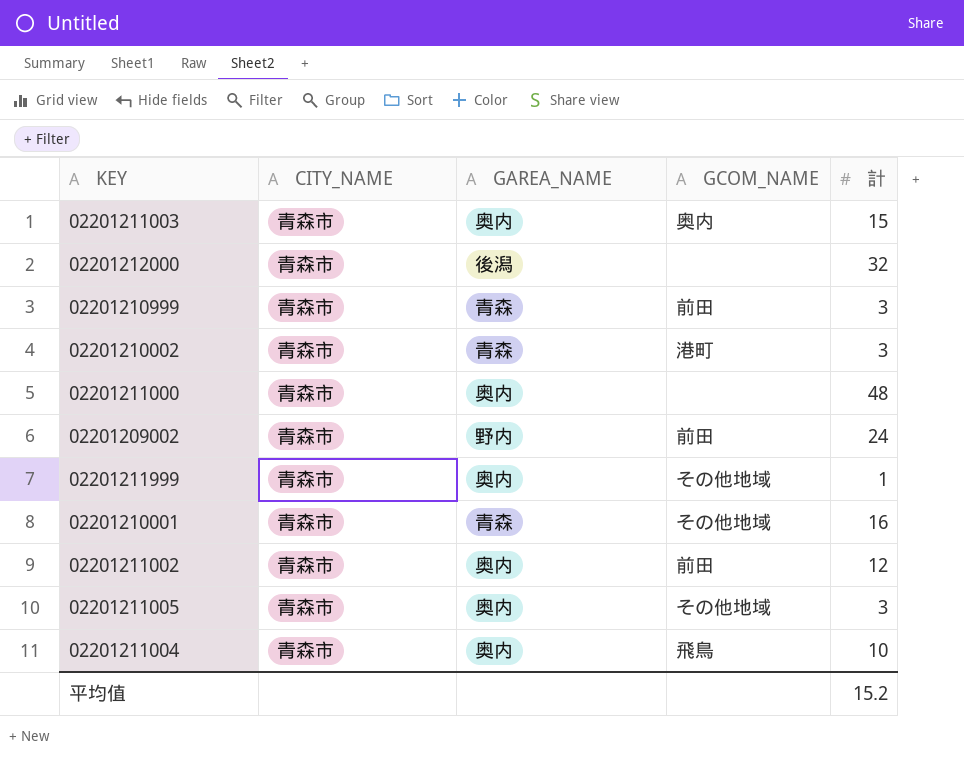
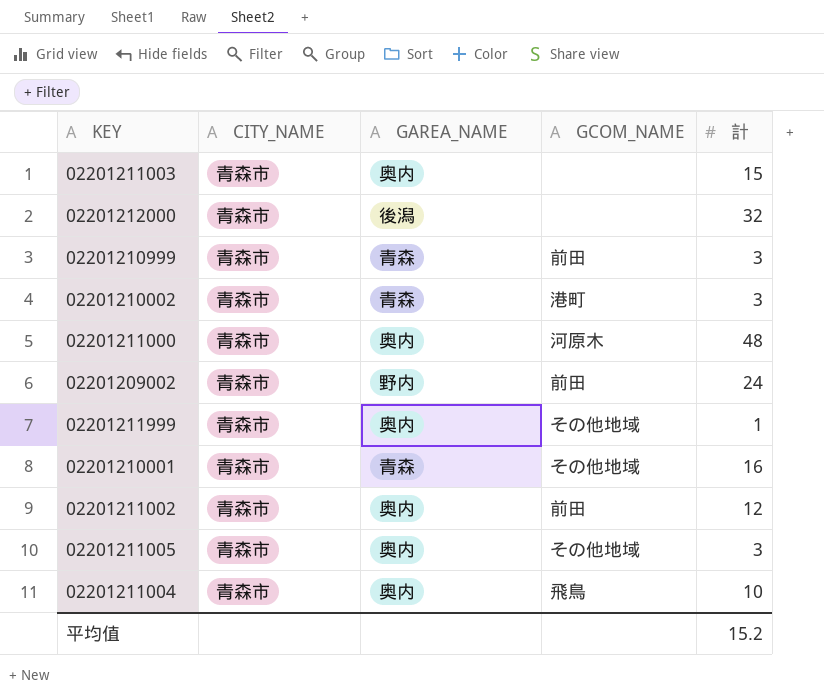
02201211003 | GCOM_NAME: 奥内 -> none
02201211000 | GCOM_NAME: none -> 河原木

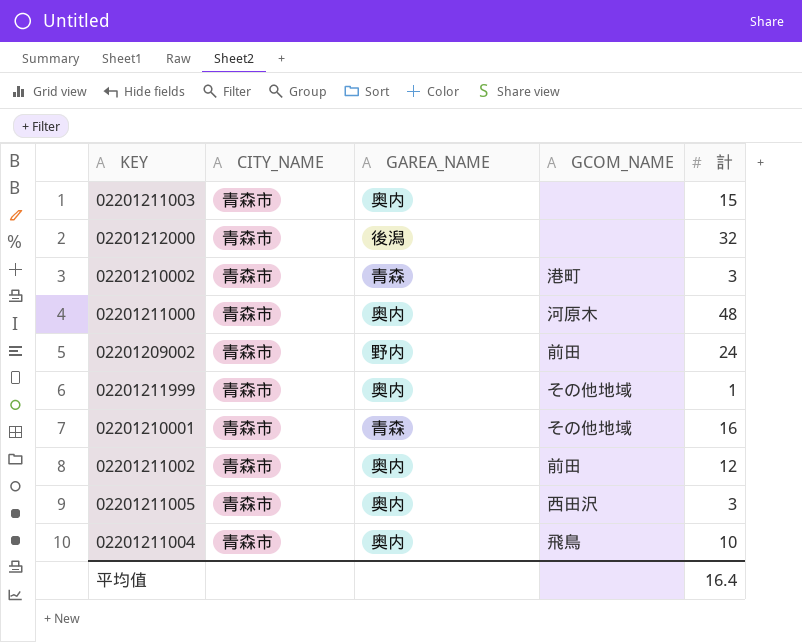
row 02201210999: 青森市 | 青森 | 前田 | 3 -> none
02201211005 | GCOM_NAME: その他地域 -> 西田沢
平均值 | 計: 15.2 -> 16.4

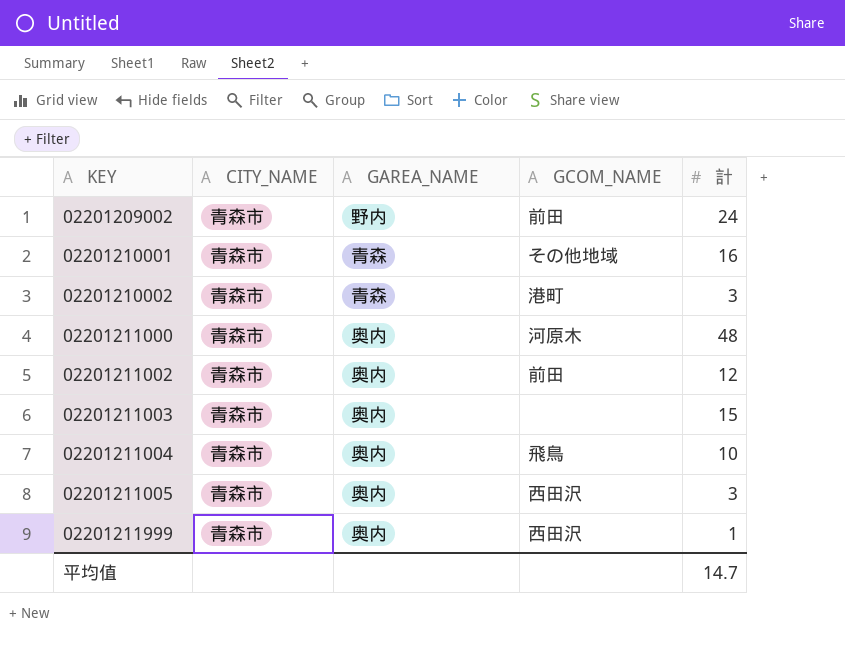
row order: none -> KEY ascending
row 02201212000: 青森市 | 後潟 | none | 32 -> none
02201211999 | GCOM_NAME: その他地域 -> 西田沢
平均值 | 計: 16.4 -> 14.7

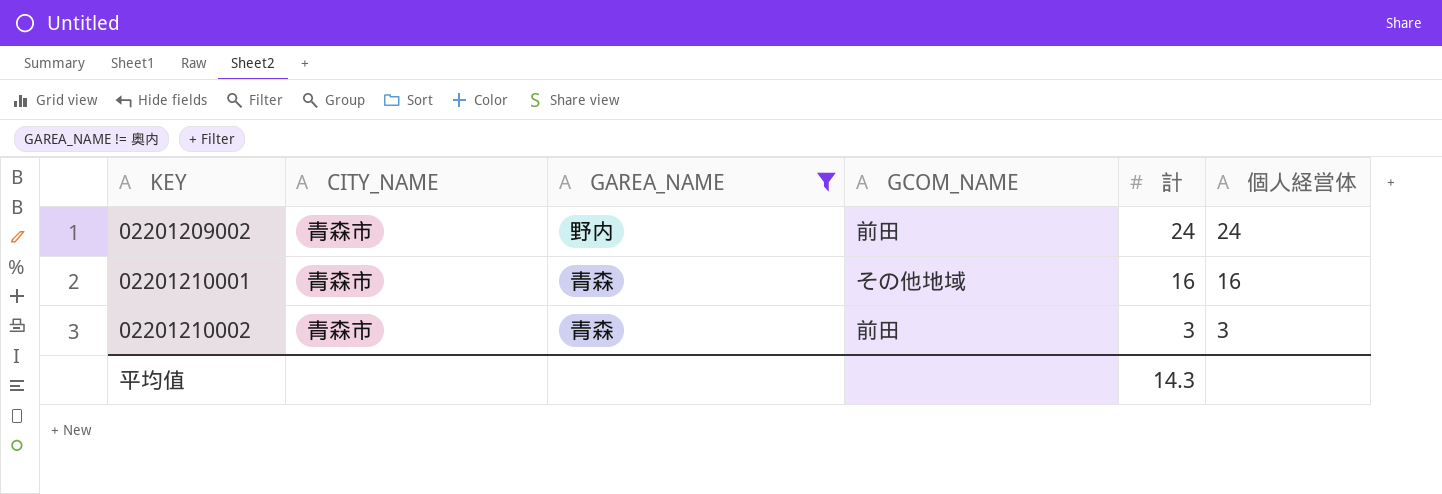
filter: none -> GAREA_NAME != 奥内
column 個人経営体 | position: none -> 6
02201210002 | GCOM_NAME: 港町 -> 前田
平均值 | 計: 14.7 -> 14.3

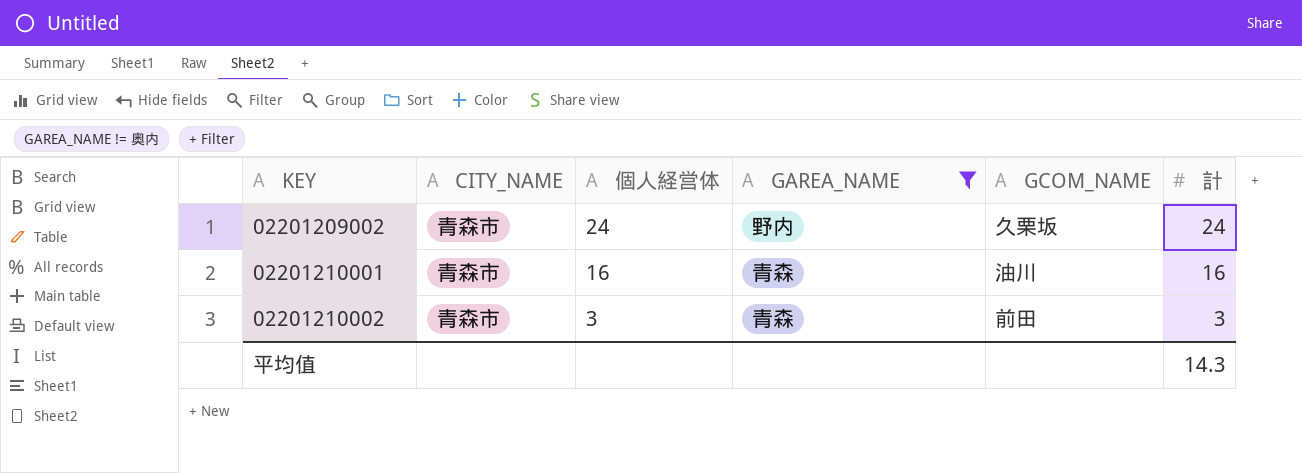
column 個人経営体 | position: 6 -> 3
02201209002 | GCOM_NAME: 前田 -> 久栗坂
02201210001 | GCOM_NAME: その他地域 -> 油川

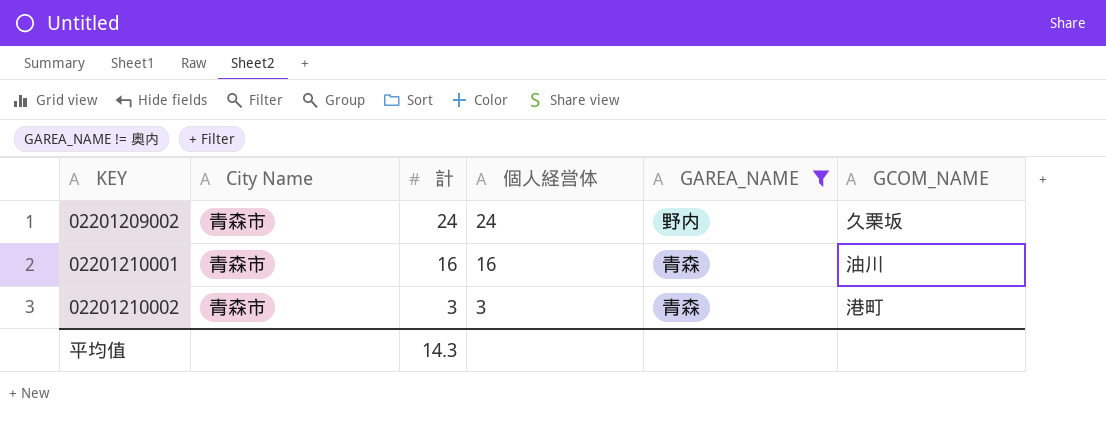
column name: CITY_NAME -> City Name
column 計 | position: 6 -> 3
02201210002 | GCOM_NAME: 前田 -> 港町

